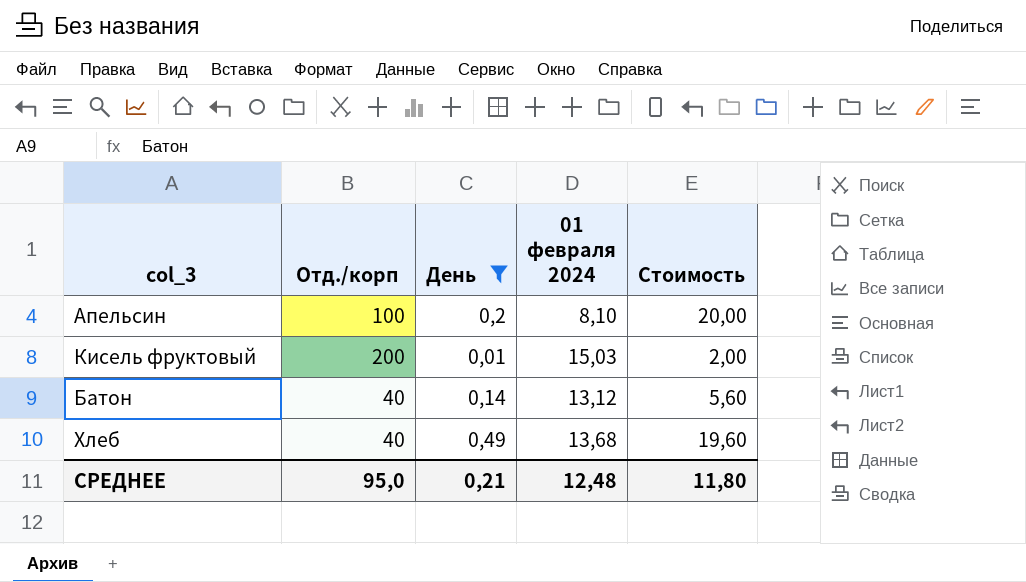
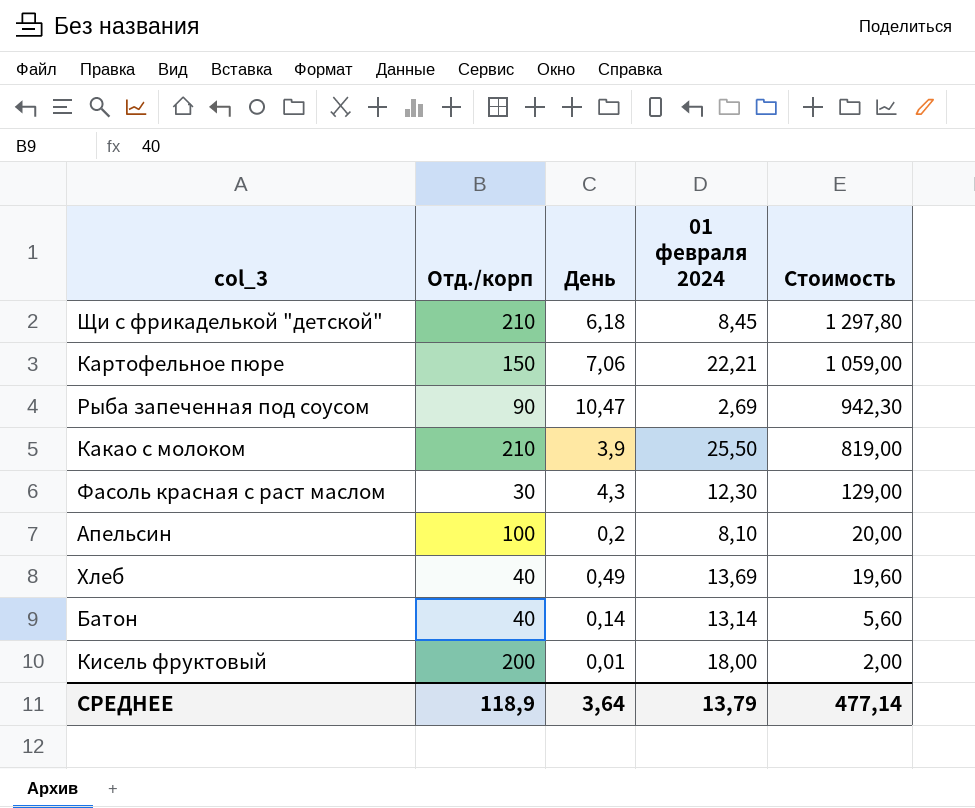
filter: День <= 0,49 -> none
row order: none -> Стоимость descending
Хлеб | 01 февраля 2024: 13,68 -> 13,69
Батон | 01 февраля 2024: 13,12 -> 13,14
Кисель фруктовый | 01 февраля 2024: 15,03 -> 18,00
СРЕДНЕЕ | Отд./корп: 95,0 -> 118,9
СРЕДНЕЕ | День: 0,21 -> 3,64
СРЕДНЕЕ | 01 февраля 2024: 12,48 -> 13,79
СРЕДНЕЕ | Стоимость: 11,80 -> 477,14

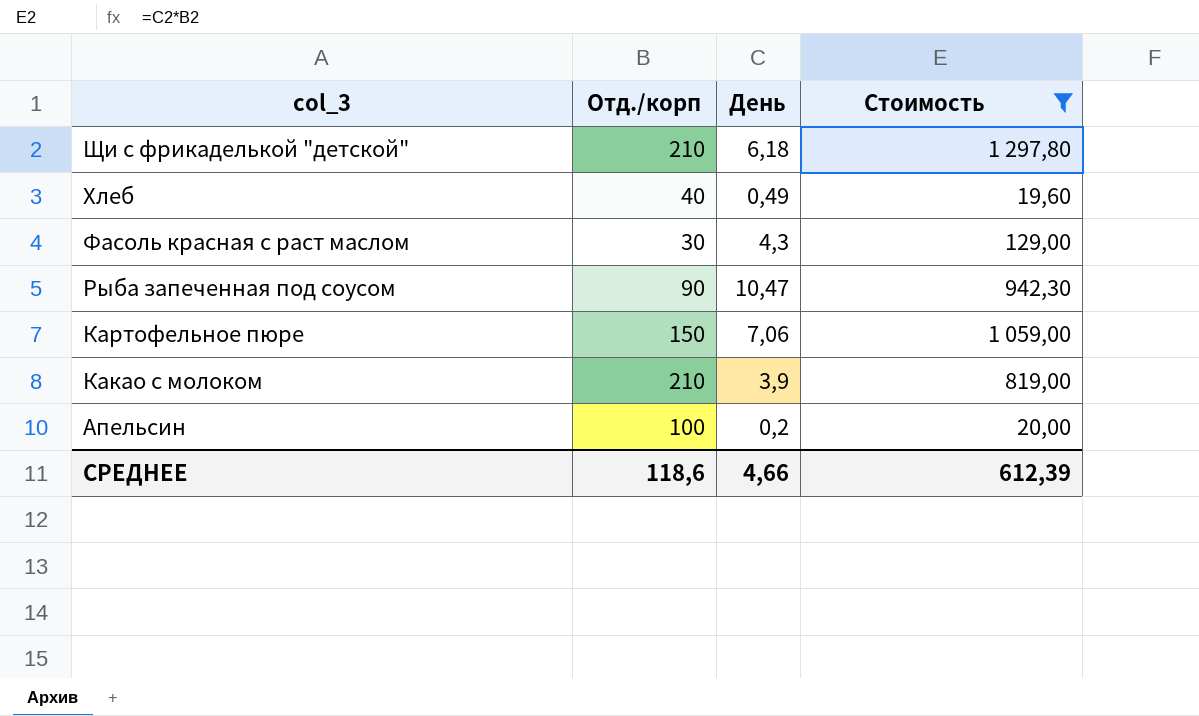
filter: none -> Стоимость >= 19,60
row order: Стоимость descending -> col_3 descending
column 01 февраля 2024 | position: 4 -> none
СРЕДНЕЕ | Отд./корп: 118,9 -> 118,6
СРЕДНЕЕ | День: 3,64 -> 4,66
СРЕДНЕЕ | Стоимость: 477,14 -> 612,39

